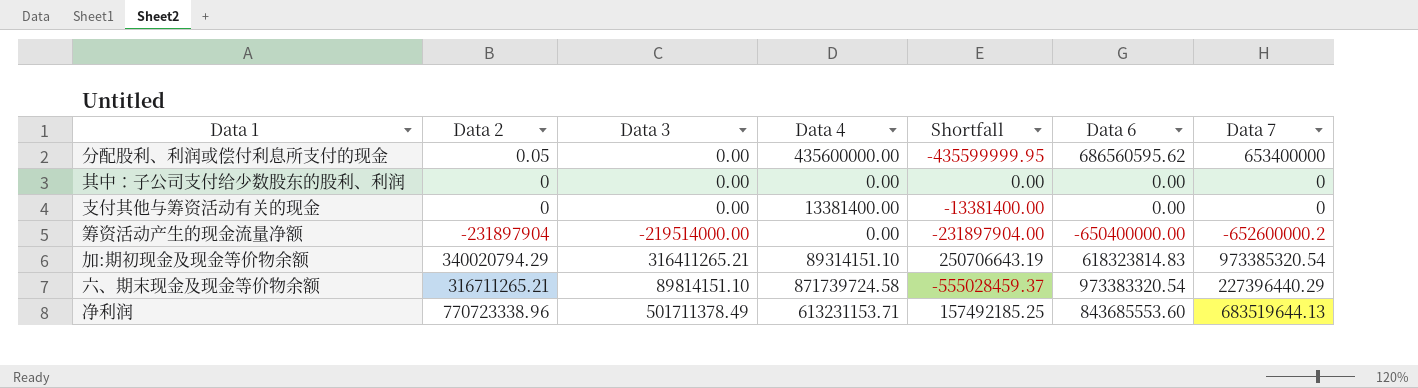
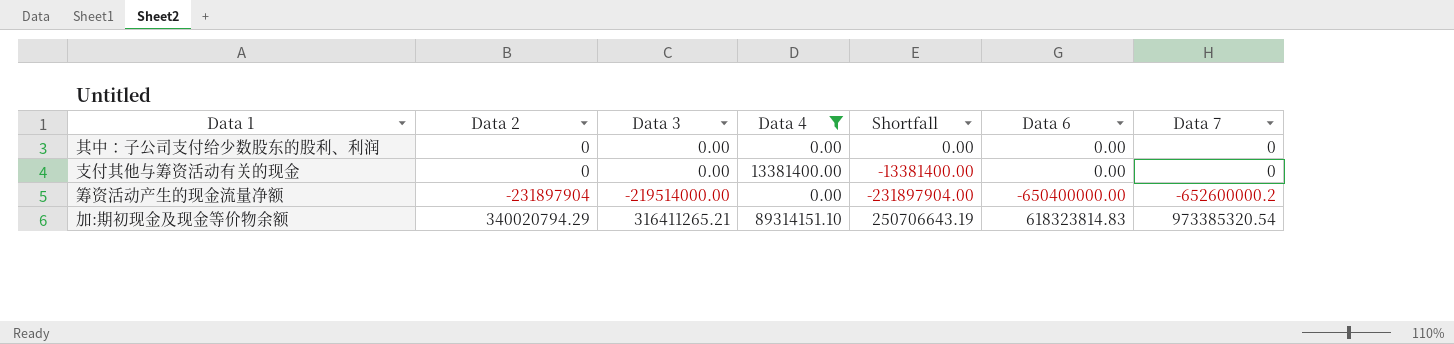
filter: none -> Data 4 <= 89314151.10

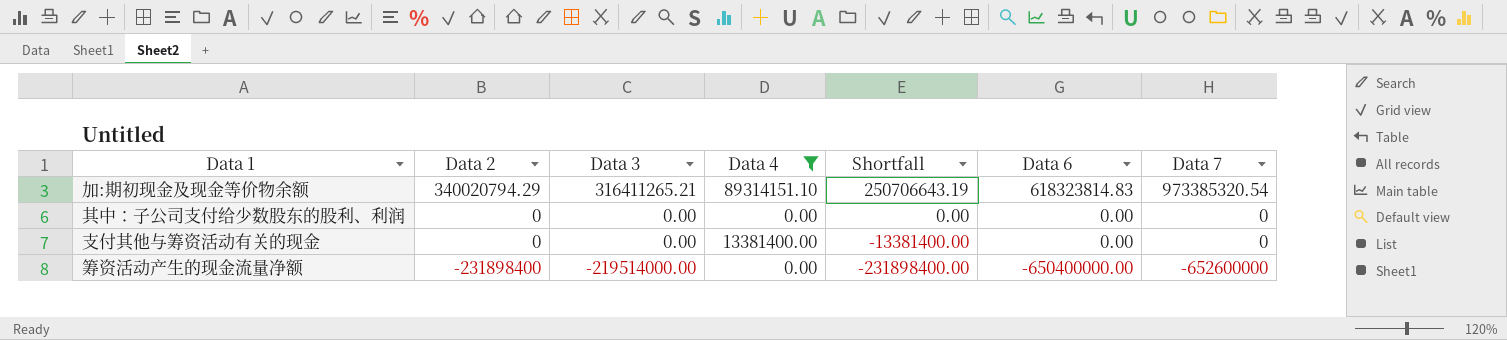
row order: none -> Data 2 descending
筹资活动产生的现金流量净额 | Data 2: -231897904 -> -231898400
筹资活动产生的现金流量净额 | Shortfall: -231897904.00 -> -231898400.00
筹资活动产生的现金流量净额 | Data 7: -652600000.2 -> -652600000

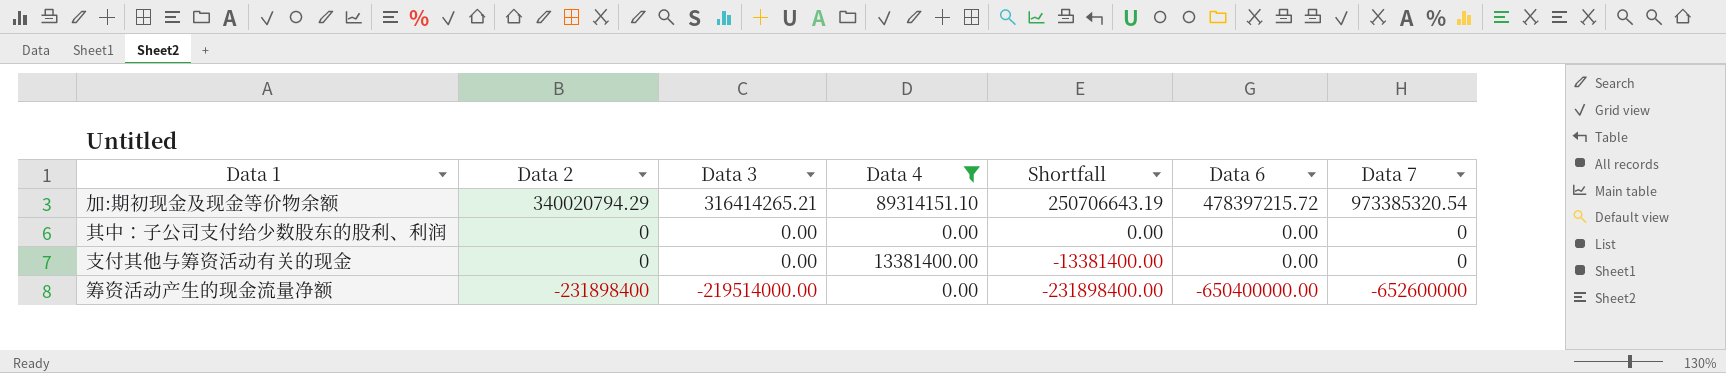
加:期初现金及现金等价物余额 | Data 3: 316411265.21 -> 316414265.21
加:期初现金及现金等价物余额 | Data 6: 618323814.83 -> 478397215.72

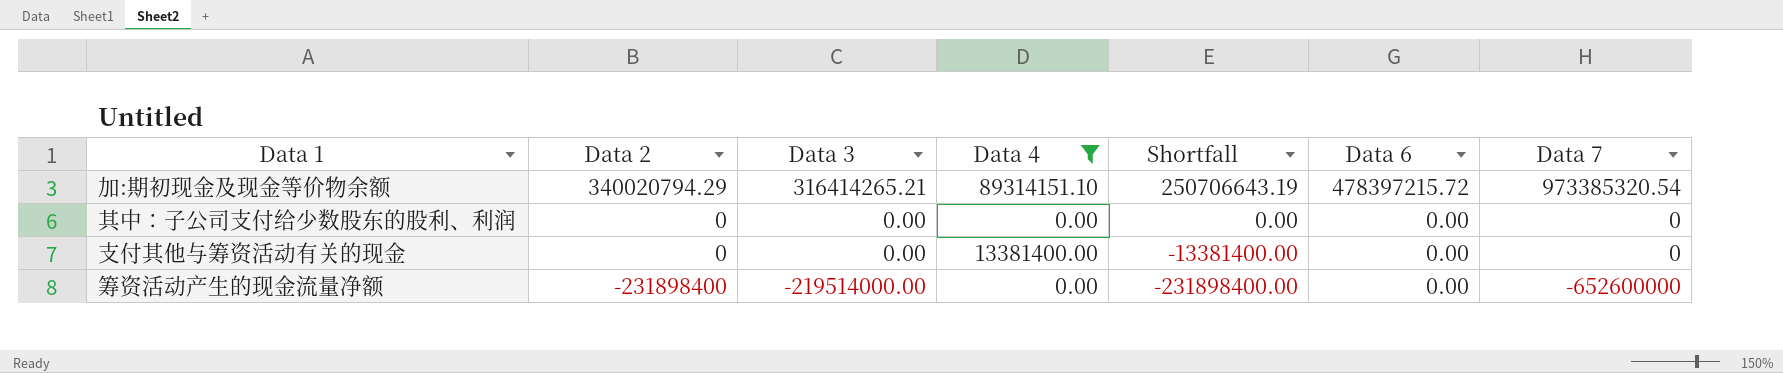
筹资活动产生的现金流量净额 | Data 6: -650400000.00 -> 0.00

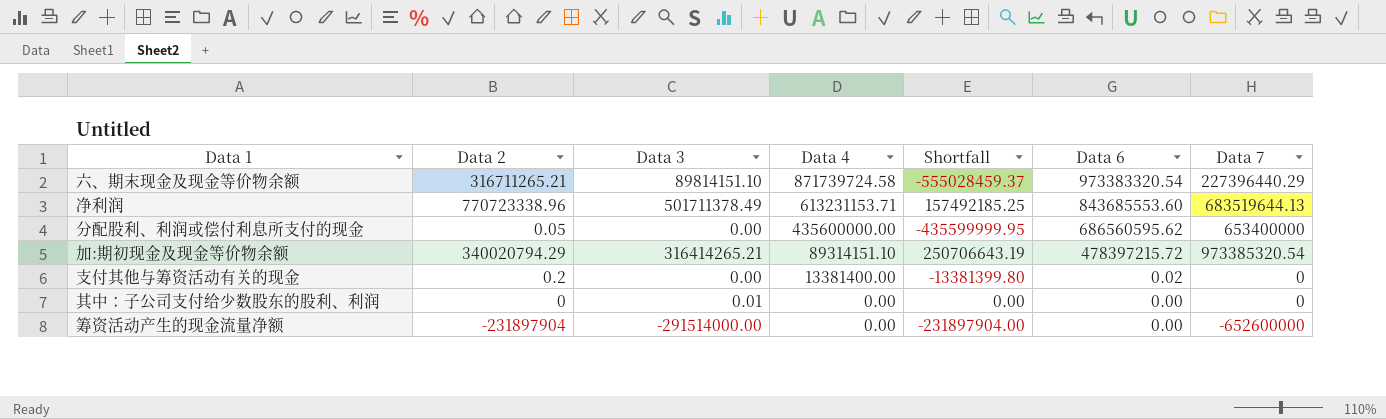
filter: Data 4 <= 89314151.10 -> none
row order: Data 2 descending -> Data 4 descending
支付其他与筹资活动有关的现金 | Data 2: 0 -> 0.2
支付其他与筹资活动有关的现金 | Shortfall: -13381400.00 -> -13381399.80
支付其他与筹资活动有关的现金 | Data 6: 0.00 -> 0.02
其中：子公司支付给少数股东的股利、利润 | Data 3: 0.00 -> 0.01
筹资活动产生的现金流量净额 | Data 2: -231898400 -> -231897904
筹资活动产生的现金流量净额 | Data 3: -219514000.00 -> -291514000.00
筹资活动产生的现金流量净额 | Shortfall: -231898400.00 -> -231897904.00

